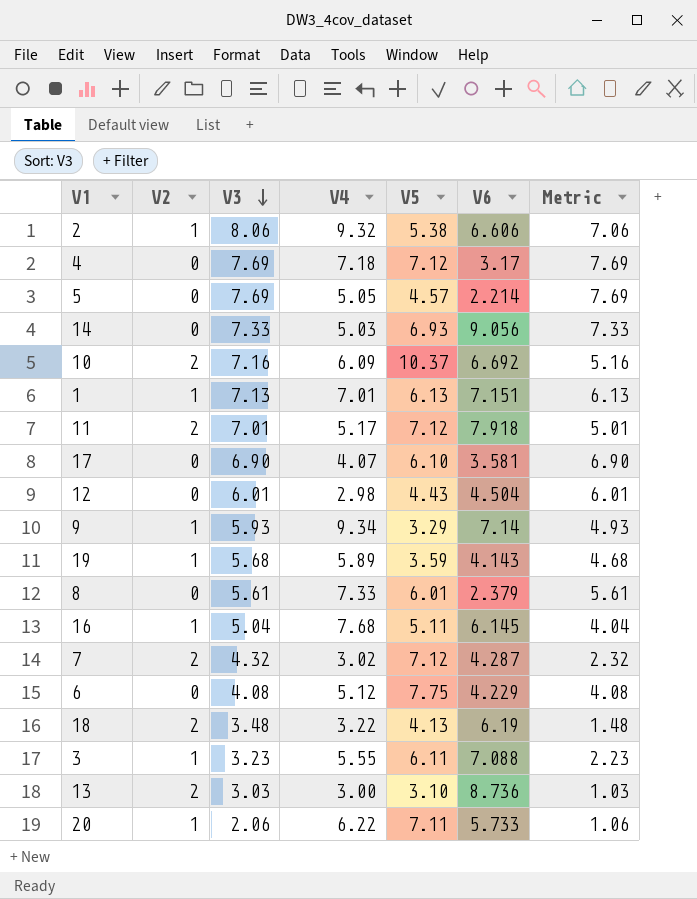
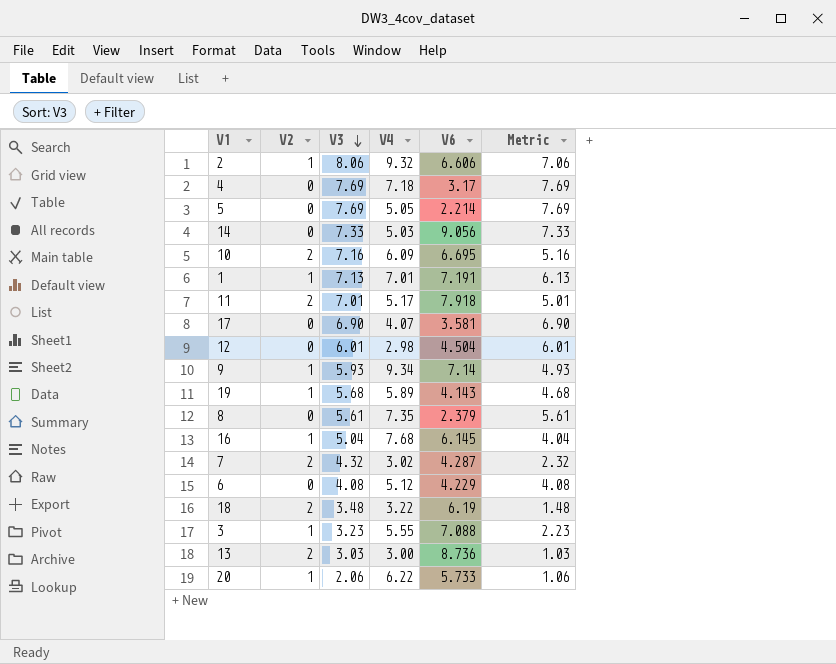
column V5 | position: 5 -> none
10 | V6: 6.692 -> 6.695
1 | V6: 7.151 -> 7.191
8 | V4: 7.33 -> 7.35

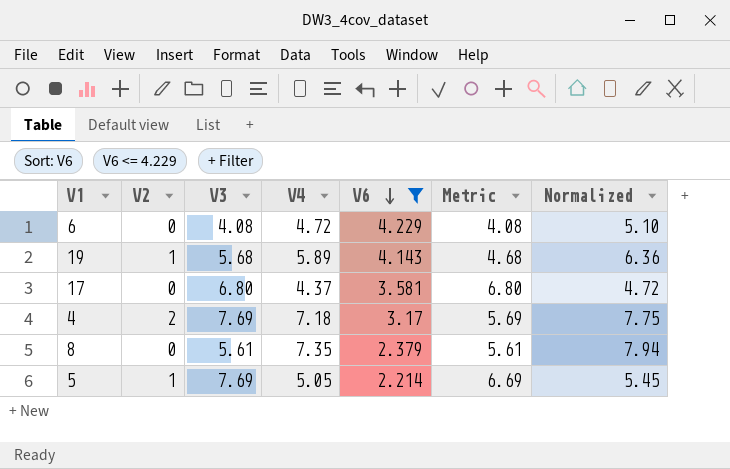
filter: none -> V6 <= 4.229
row order: V3 descending -> V6 descending
column Normalized | formula: none -> [V4] * 1.08
6 | V4: 5.12 -> 4.72
17 | V3: 6.90 -> 6.80
17 | V4: 4.07 -> 4.37
17 | Metric: 6.90 -> 6.80
4 | V2: 0 -> 2
4 | Metric: 7.69 -> 5.69
5 | V2: 0 -> 1
5 | Metric: 7.69 -> 6.69

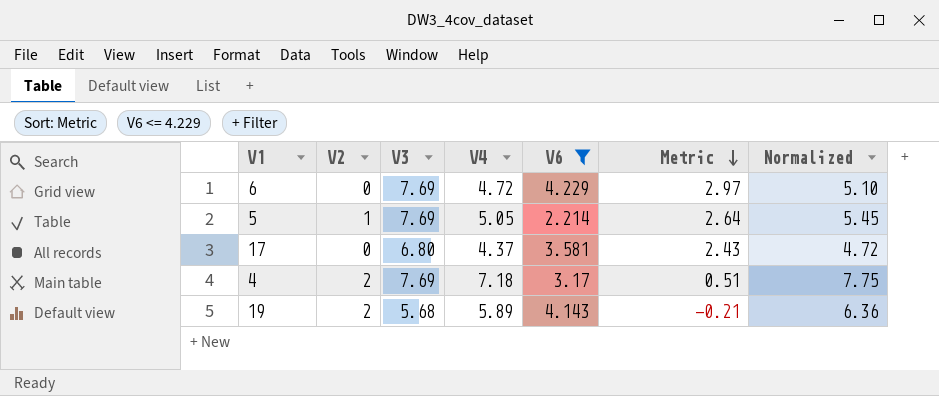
row order: V6 descending -> Metric descending
column Metric | formula: [V3] - [V2] -> [V3] - [V4]
row 8: 0 | 5.61 | 7.35 | 2.379 | 5.61 | 7.94 -> none
6 | V3: 4.08 -> 7.69
19 | V2: 1 -> 2

